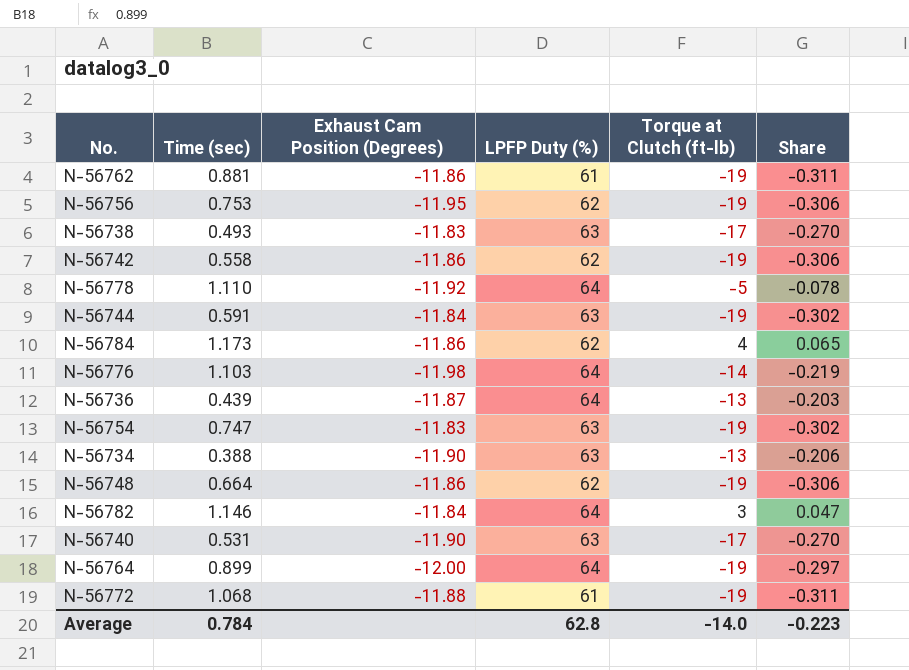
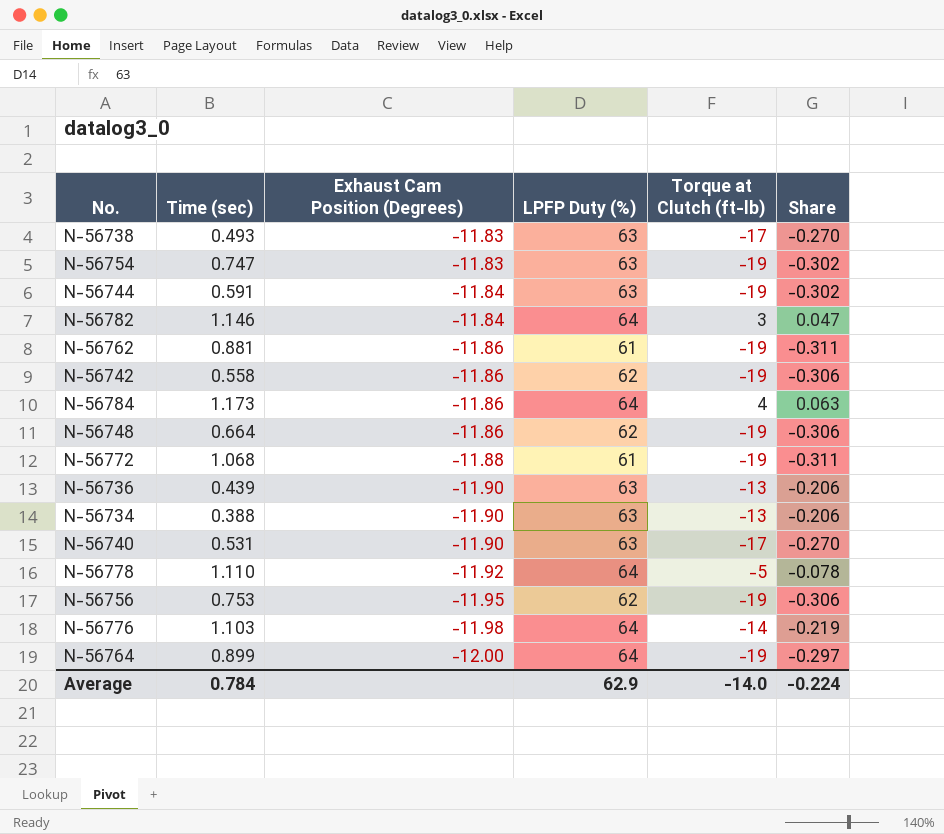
row order: none -> Exhaust Cam Position (Degrees) descending
N-56784 | LPFP Duty (%): 62 -> 64
N-56784 | Share: 0.065 -> 0.063
N-56736 | Exhaust Cam Position (Degrees): -11.87 -> -11.90
N-56736 | LPFP Duty (%): 64 -> 63
N-56736 | Share: -0.203 -> -0.206
Average | LPFP Duty (%): 62.8 -> 62.9
Average | Share: -0.223 -> -0.224

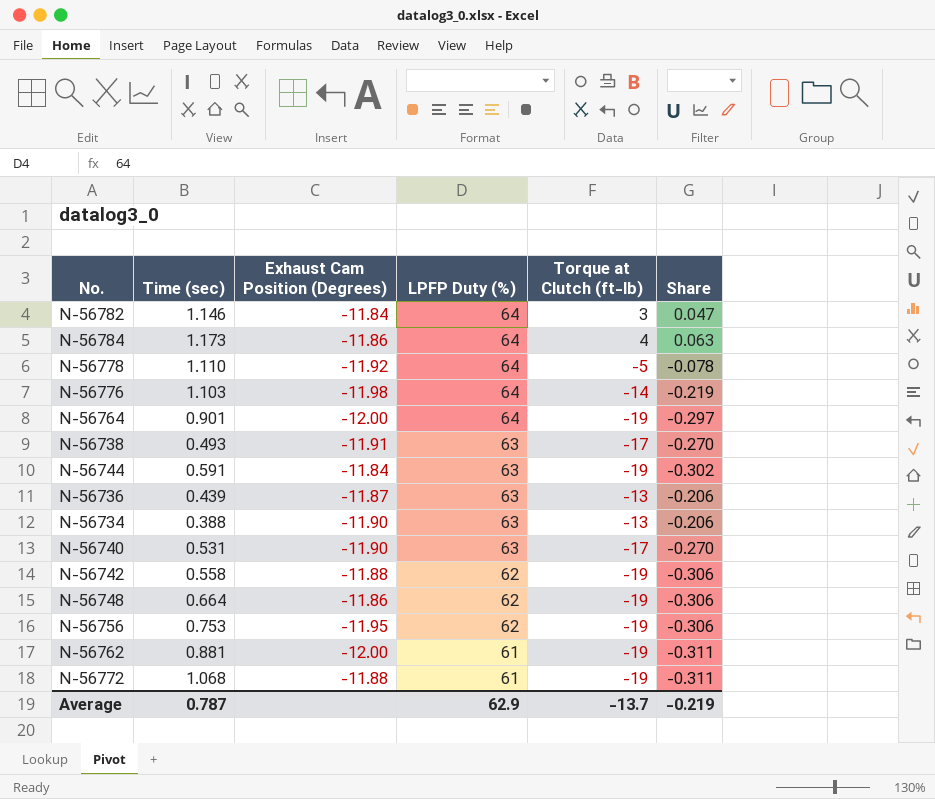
row order: Exhaust Cam Position (Degrees) descending -> LPFP Duty (%) descending
row N-56754: 0.747 | -11.83 | 63 | -19 | -0.302 -> none
N-56764 | Time (sec): 0.899 -> 0.901
N-56738 | Exhaust Cam Position (Degrees): -11.83 -> -11.91
N-56736 | Exhaust Cam Position (Degrees): -11.90 -> -11.87
N-56742 | Exhaust Cam Position (Degrees): -11.86 -> -11.88
N-56762 | Exhaust Cam Position (Degrees): -11.86 -> -12.00
Average | Time (sec): 0.784 -> 0.787
Average | Torque at Clutch (ft-lb): -14.0 -> -13.7
Average | Share: -0.224 -> -0.219

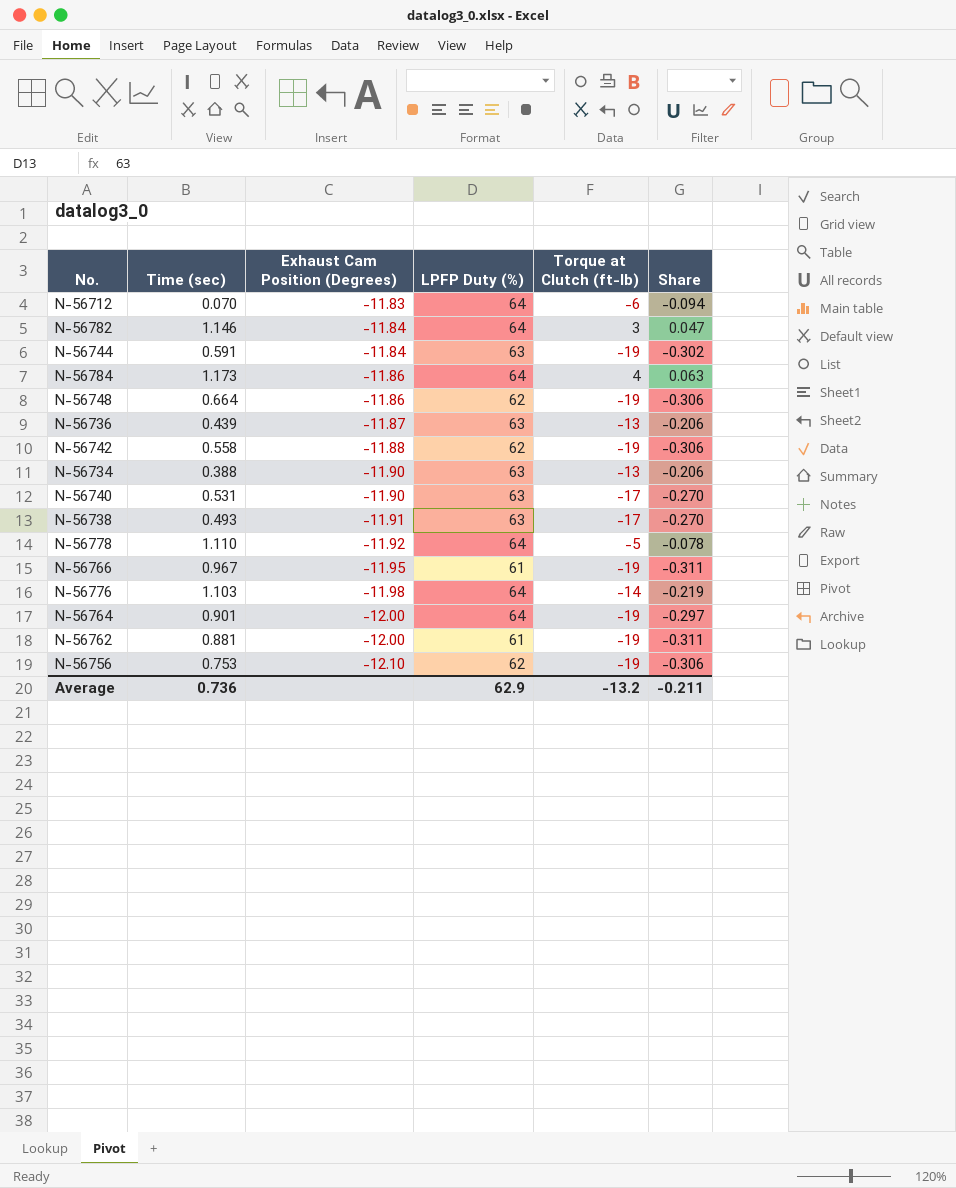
row order: LPFP Duty (%) descending -> Exhaust Cam Position (Degrees) descending
row N-56772: 1.068 | -11.88 | 61 | -19 | -0.311 -> none
row N-56712: none -> 0.070 | -11.83 | 64 | -6 | -0.094
row N-56766: none -> 0.967 | -11.95 | 61 | -19 | -0.311
N-56756 | Exhaust Cam Position (Degrees): -11.95 -> -12.10
Average | Time (sec): 0.787 -> 0.736
Average | Torque at Clutch (ft-lb): -13.7 -> -13.2
Average | Share: -0.219 -> -0.211

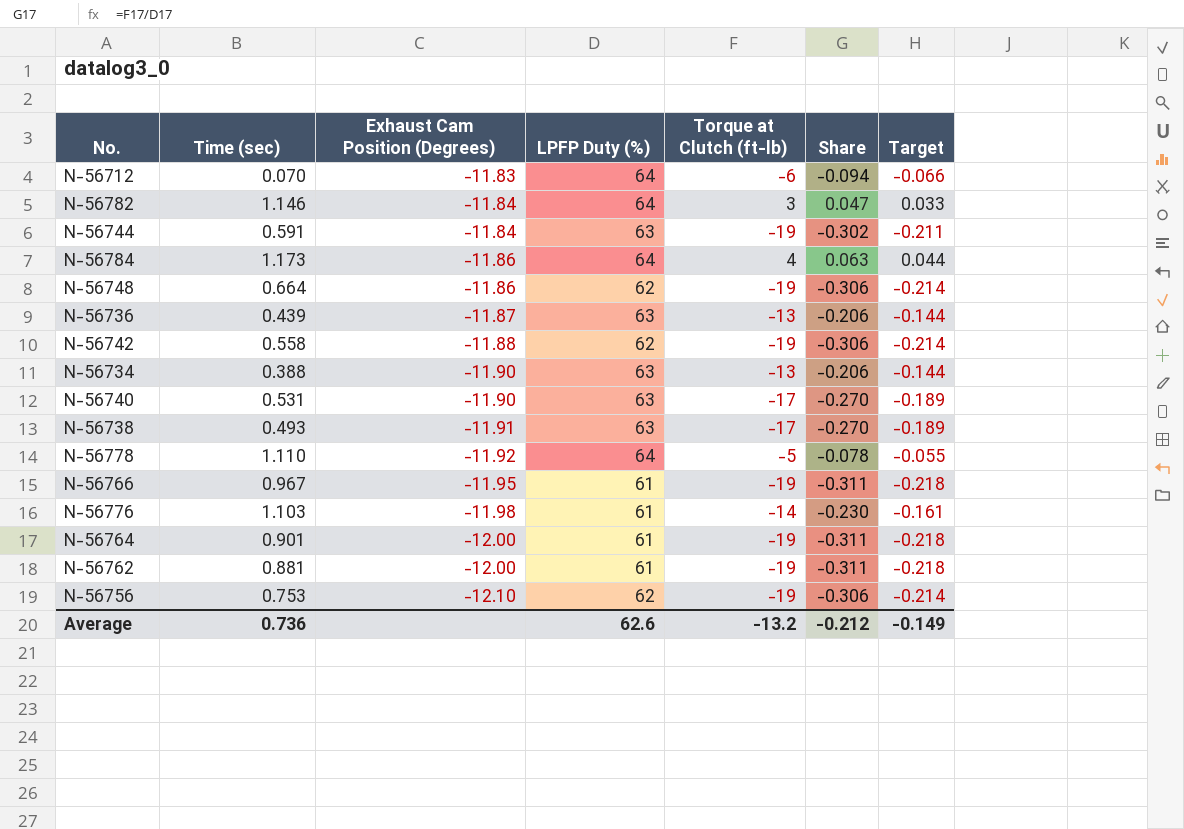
column Target | formula: none -> [Share] * 0.7
N-56776 | LPFP Duty (%): 64 -> 61
N-56776 | Share: -0.219 -> -0.230
N-56764 | LPFP Duty (%): 64 -> 61
N-56764 | Share: -0.297 -> -0.311
Average | LPFP Duty (%): 62.9 -> 62.6
Average | Share: -0.211 -> -0.212

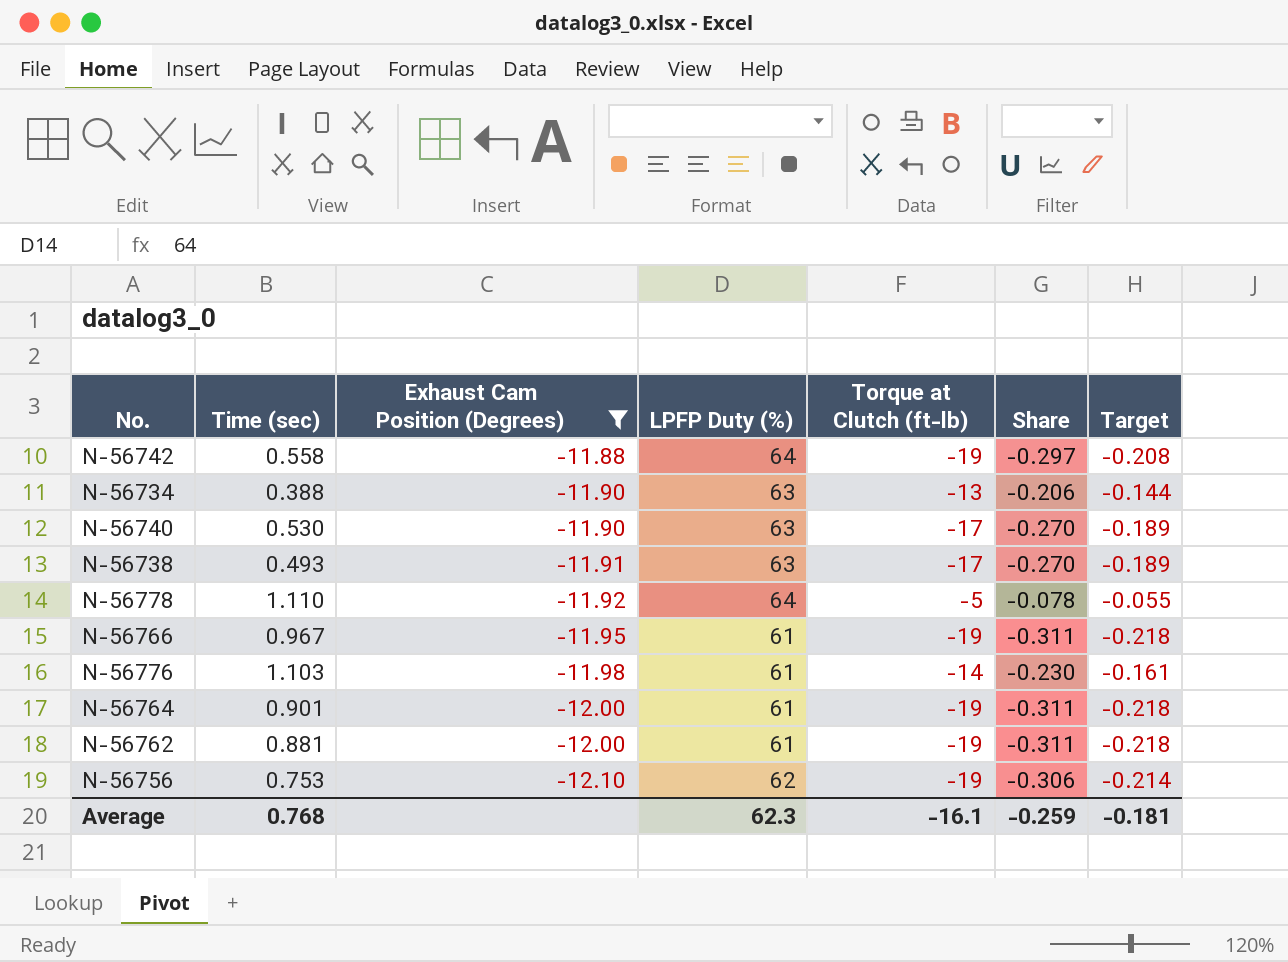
filter: none -> Exhaust Cam Position (Degrees) <= -11.88
N-56742 | LPFP Duty (%): 62 -> 64
N-56742 | Share: -0.306 -> -0.297
N-56742 | Target: -0.214 -> -0.208
N-56740 | Time (sec): 0.531 -> 0.530
Average | Time (sec): 0.736 -> 0.768
Average | LPFP Duty (%): 62.6 -> 62.3
Average | Torque at Clutch (ft-lb): -13.2 -> -16.1
Average | Share: -0.212 -> -0.259
Average | Target: -0.149 -> -0.181

